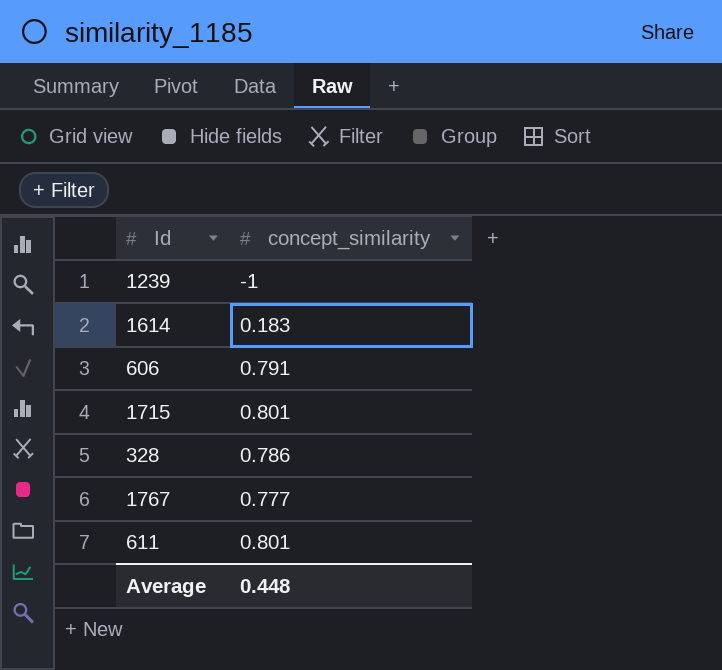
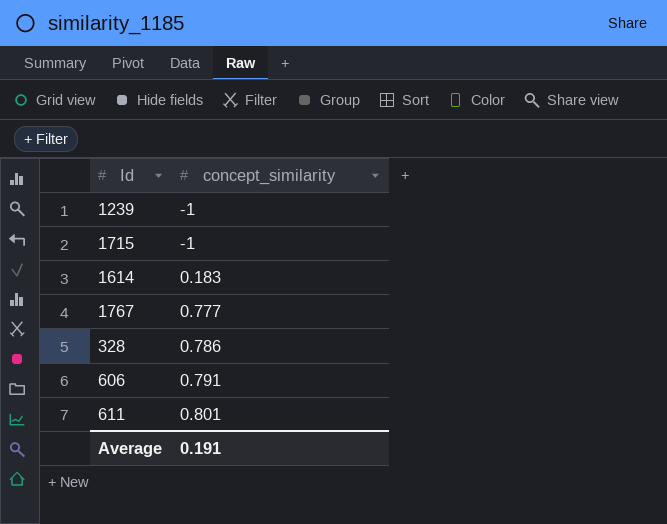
row order: none -> concept_similarity ascending
1715 | concept_similarity: 0.801 -> -1
Average | concept_similarity: 0.448 -> 0.191

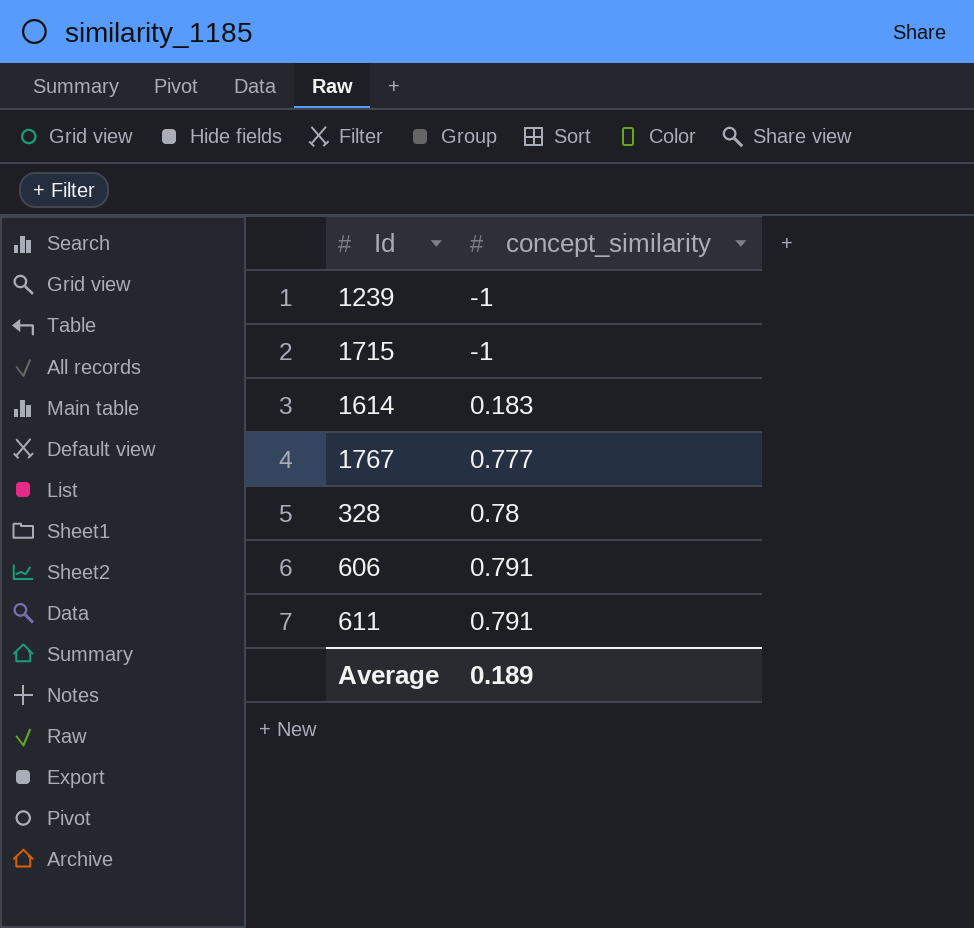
328 | concept_similarity: 0.786 -> 0.78
611 | concept_similarity: 0.801 -> 0.791
Average | concept_similarity: 0.191 -> 0.189

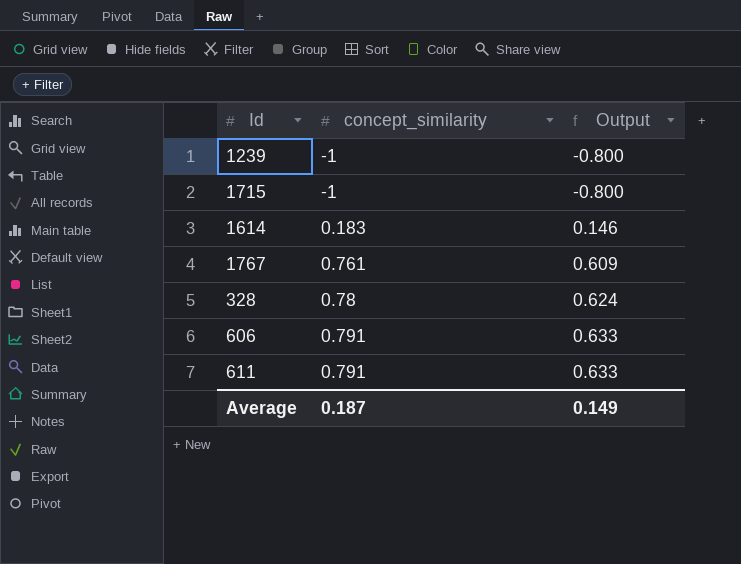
column Output | formula: none -> [concept_similarity] * 0.8
1767 | concept_similarity: 0.777 -> 0.761
Average | concept_similarity: 0.189 -> 0.187

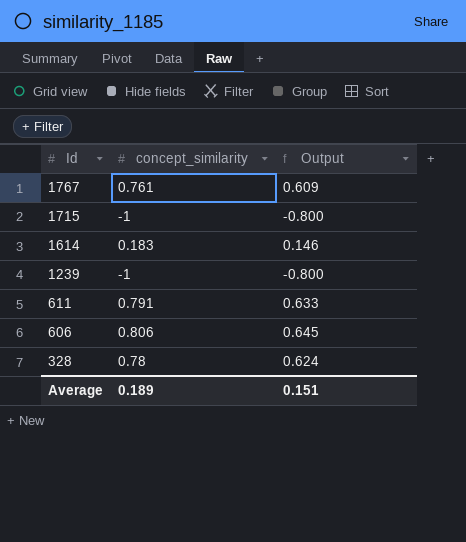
row order: concept_similarity ascending -> Id descending
606 | concept_similarity: 0.791 -> 0.806
606 | Output: 0.633 -> 0.645
Average | concept_similarity: 0.187 -> 0.189
Average | Output: 0.149 -> 0.151

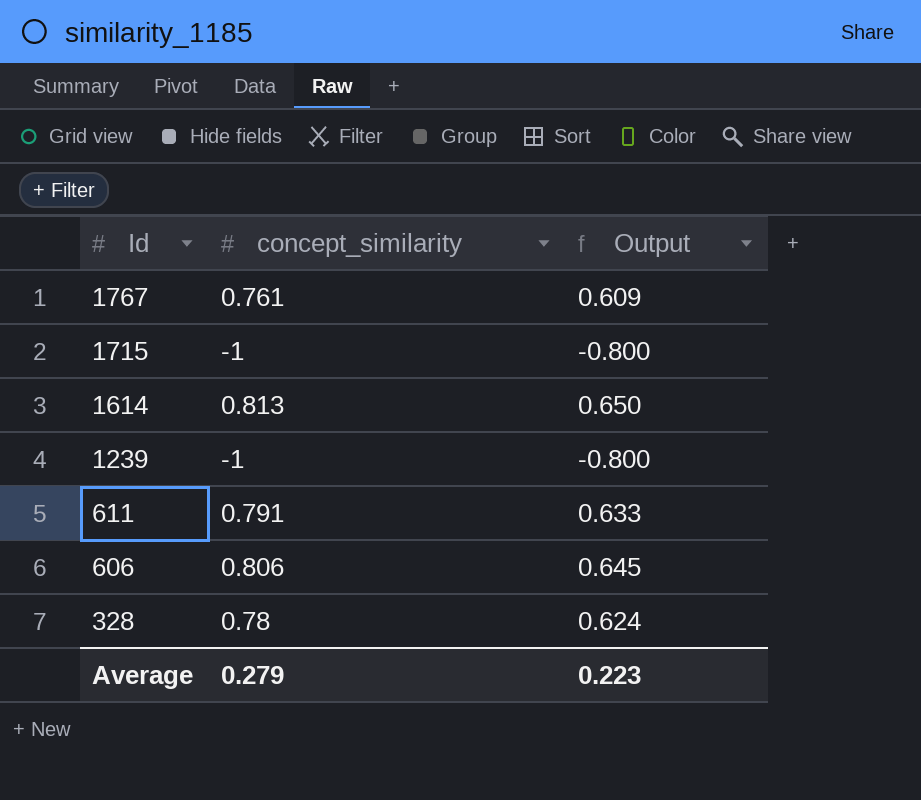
1614 | concept_similarity: 0.183 -> 0.813
1614 | Output: 0.146 -> 0.650
Average | concept_similarity: 0.189 -> 0.279
Average | Output: 0.151 -> 0.223

